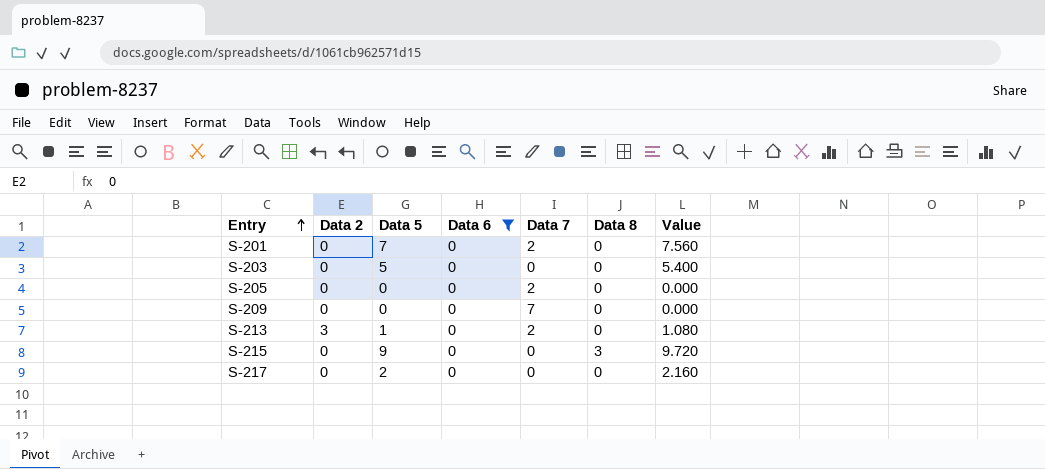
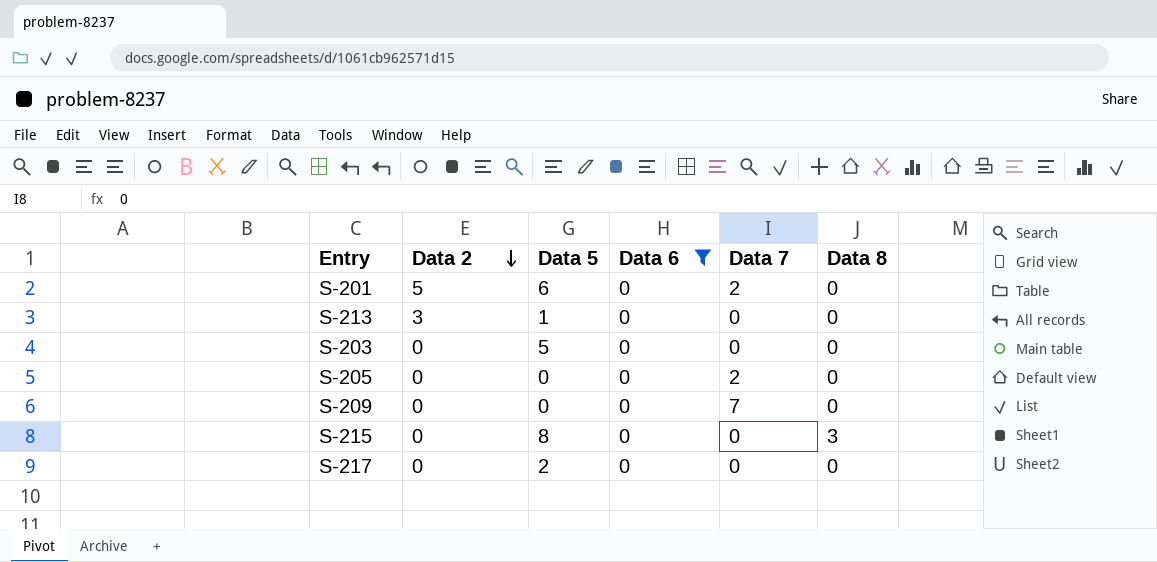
row order: Entry ascending -> Data 2 descending
column Value | formula: [Data 5] * 1.08 -> none
S-201 | Data 2: 0 -> 5
S-201 | Data 5: 7 -> 6
S-213 | Data 7: 2 -> 0
S-215 | Data 5: 9 -> 8

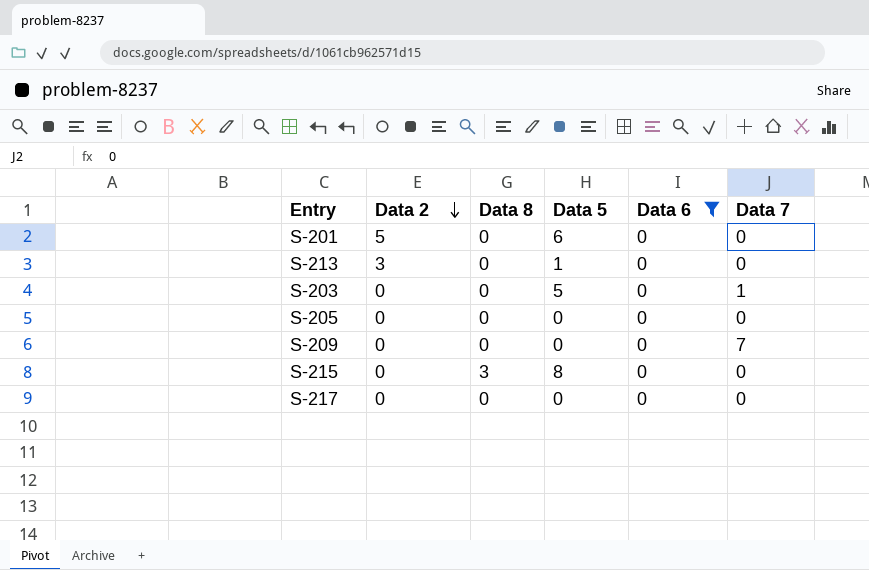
column Data 8 | position: 6 -> 3
S-201 | Data 7: 2 -> 0
S-203 | Data 7: 0 -> 1
S-205 | Data 7: 2 -> 0
S-217 | Data 5: 2 -> 0

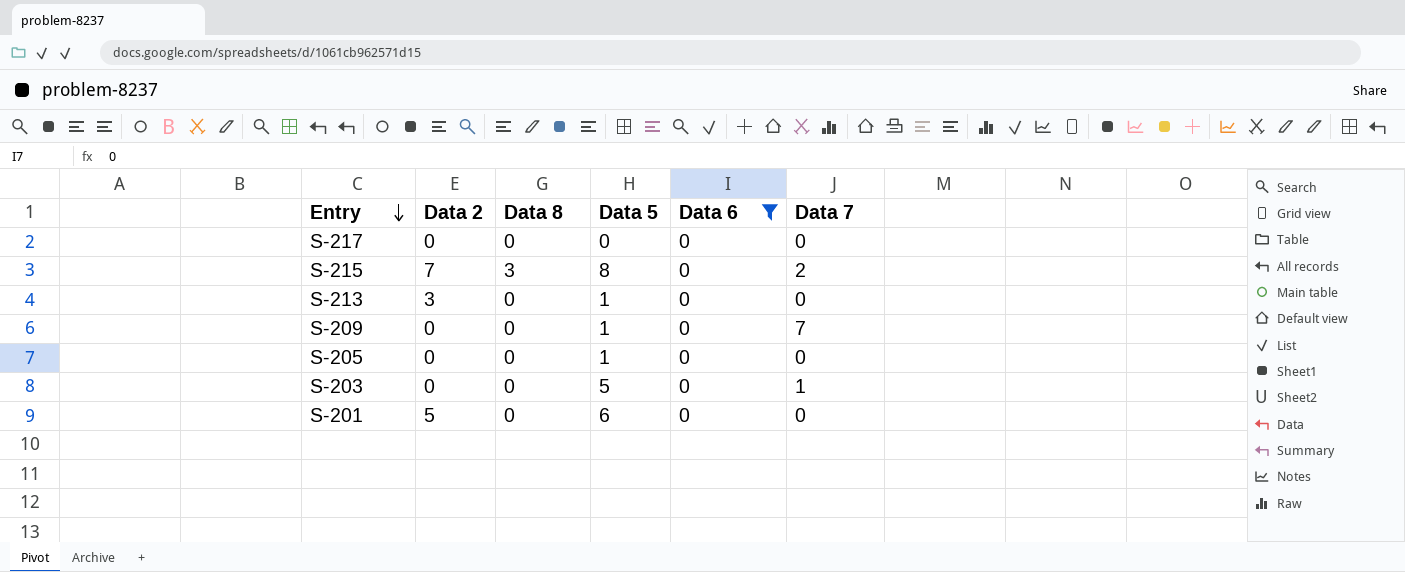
row order: Data 2 descending -> Entry descending
S-215 | Data 2: 0 -> 7
S-215 | Data 7: 0 -> 2
S-209 | Data 5: 0 -> 1
S-205 | Data 5: 0 -> 1

